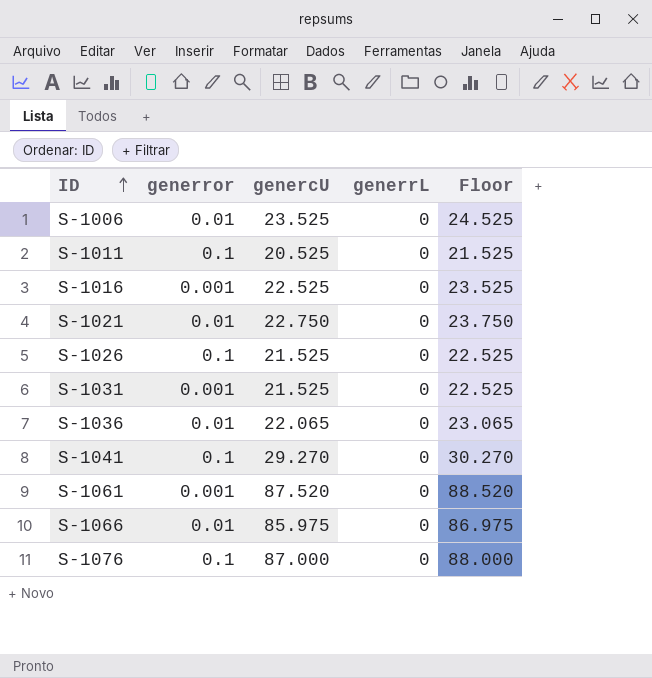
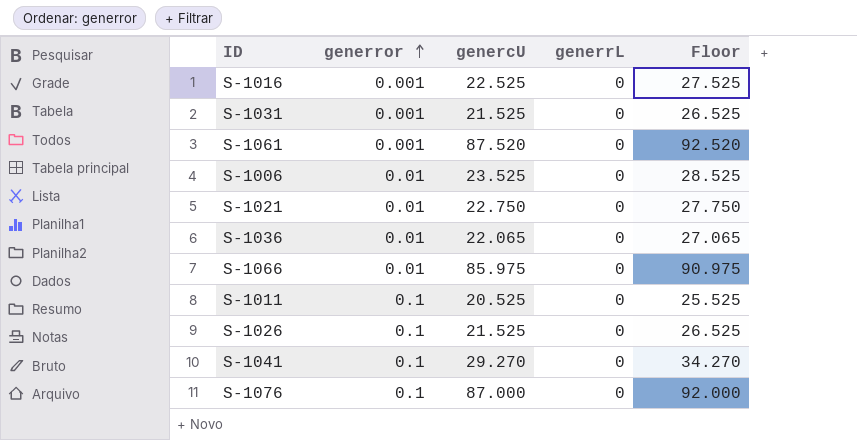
row order: ID ascending -> generror ascending
column Floor | formula: [genercU] + 1 -> [genercU] + 5

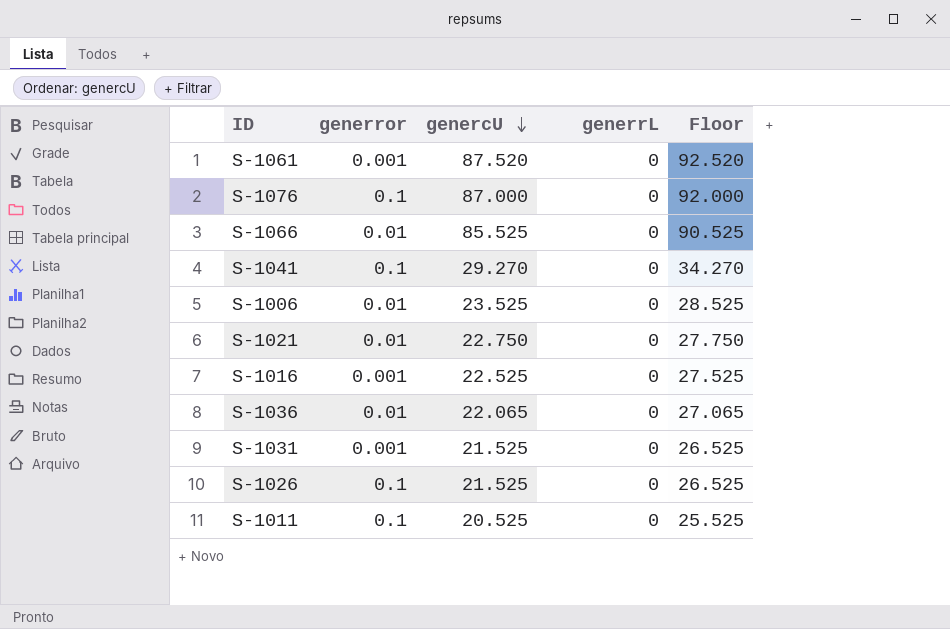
row order: generror ascending -> genercU descending
S-1066 | genercU: 85.975 -> 85.525
S-1066 | Floor: 90.975 -> 90.525

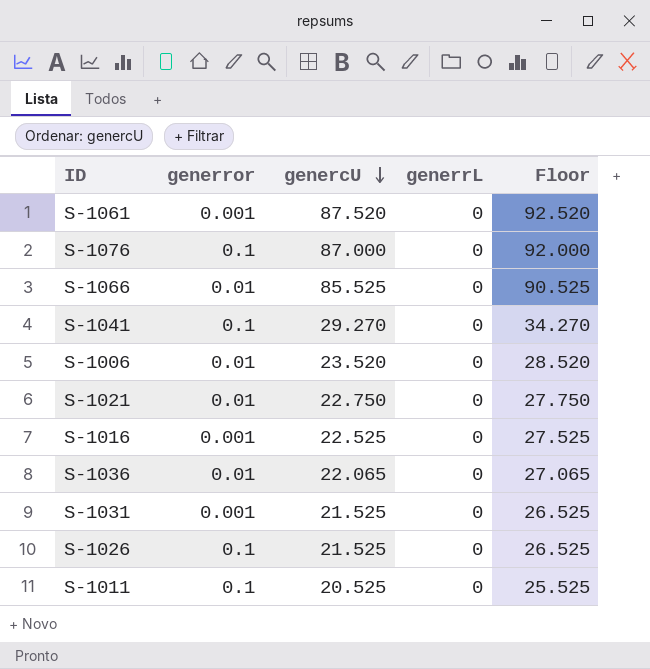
S-1006 | genercU: 23.525 -> 23.520
S-1006 | Floor: 28.525 -> 28.520

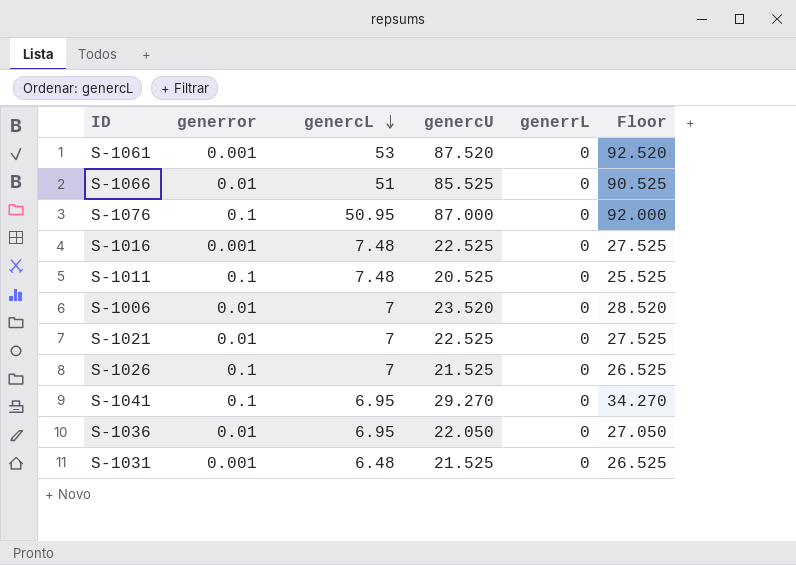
row order: genercU descending -> genercL descending
column genercL | position: none -> 3
S-1021 | genercU: 22.750 -> 22.525
S-1021 | Floor: 27.750 -> 27.525
S-1036 | genercU: 22.065 -> 22.050
S-1036 | Floor: 27.065 -> 27.050

